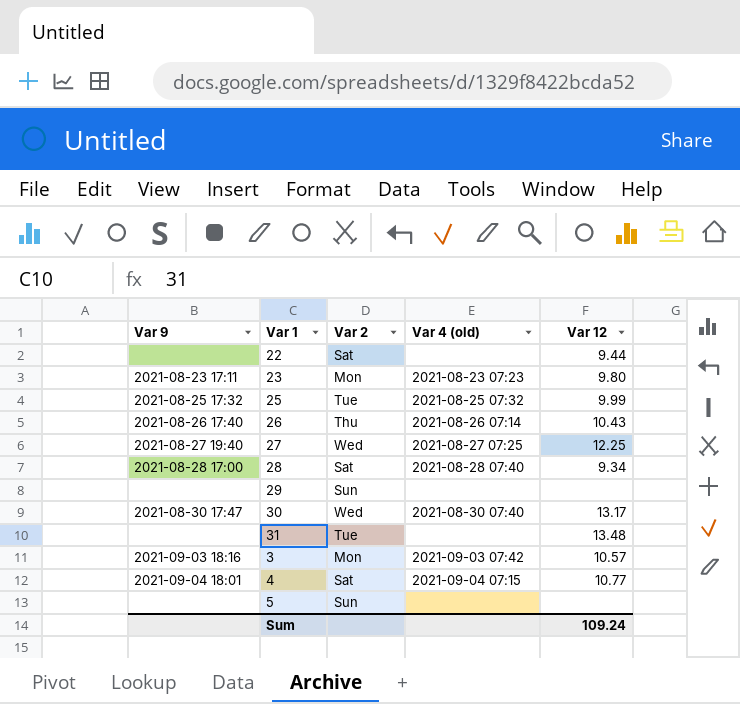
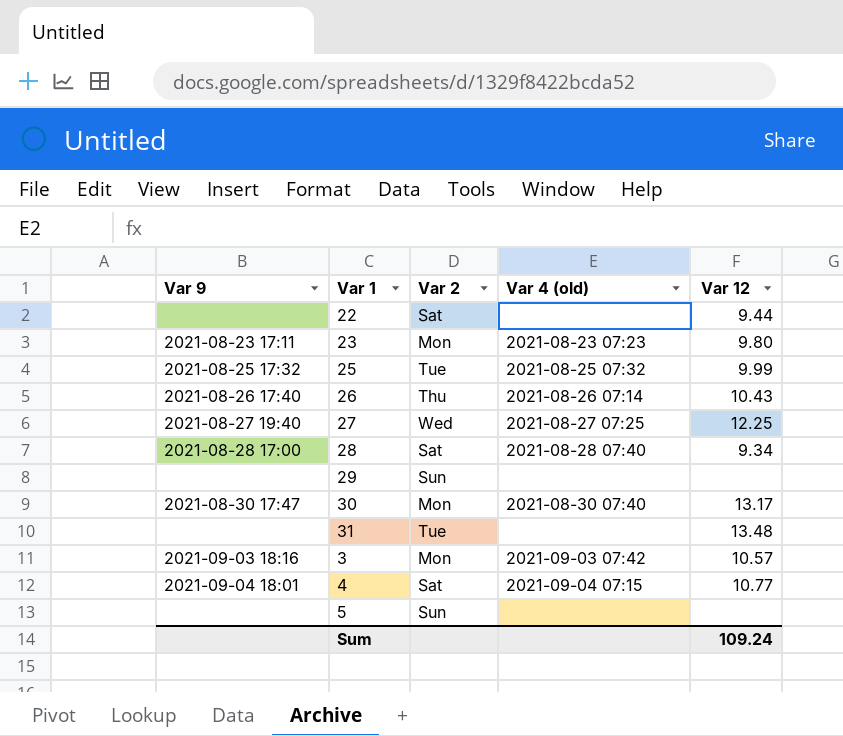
30 | Var 2: Wed -> Mon

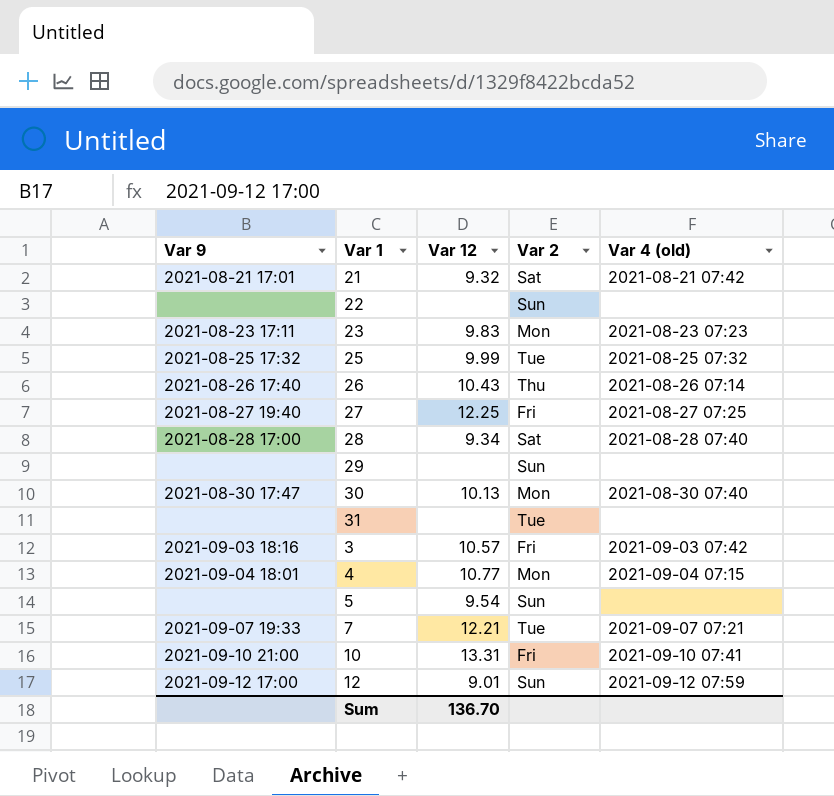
column Var 12 | position: 5 -> 3
row 21: none -> 2021-08-21 17:01 | 9.32 | Sat | 2021-08-21 07:42
22 | Var 12: 9.44 -> none
22 | Var 2: Sat -> Sun
23 | Var 12: 9.80 -> 9.83
27 | Var 2: Wed -> Fri
30 | Var 12: 13.17 -> 10.13
31 | Var 12: 13.48 -> none
3 | Var 2: Mon -> Fri
4 | Var 2: Sat -> Mon
5 | Var 12: none -> 9.54
row 7: none -> 2021-09-07 19:33 | 12.21 | Tue | 2021-09-07 07:21
row 10: none -> 2021-09-10 21:00 | 13.31 | Fri | 2021-09-10 07:41
row 12: none -> 2021-09-12 17:00 | 9.01 | Sun | 2021-09-12 07:59
Sum | Var 12: 109.24 -> 136.70

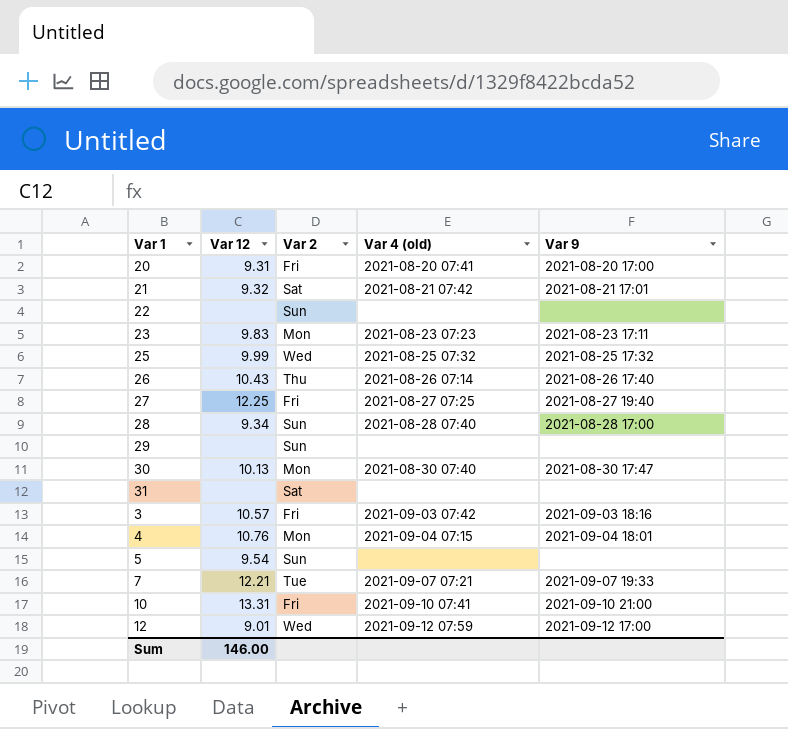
column Var 9 | position: 1 -> 5
row 20: none -> 9.31 | Fri | 2021-08-20 07:41 | 2021-08-20 17:00
25 | Var 2: Tue -> Wed
28 | Var 2: Sat -> Sun
31 | Var 2: Tue -> Sat
4 | Var 12: 10.77 -> 10.76
12 | Var 2: Sun -> Wed
Sum | Var 12: 136.70 -> 146.00

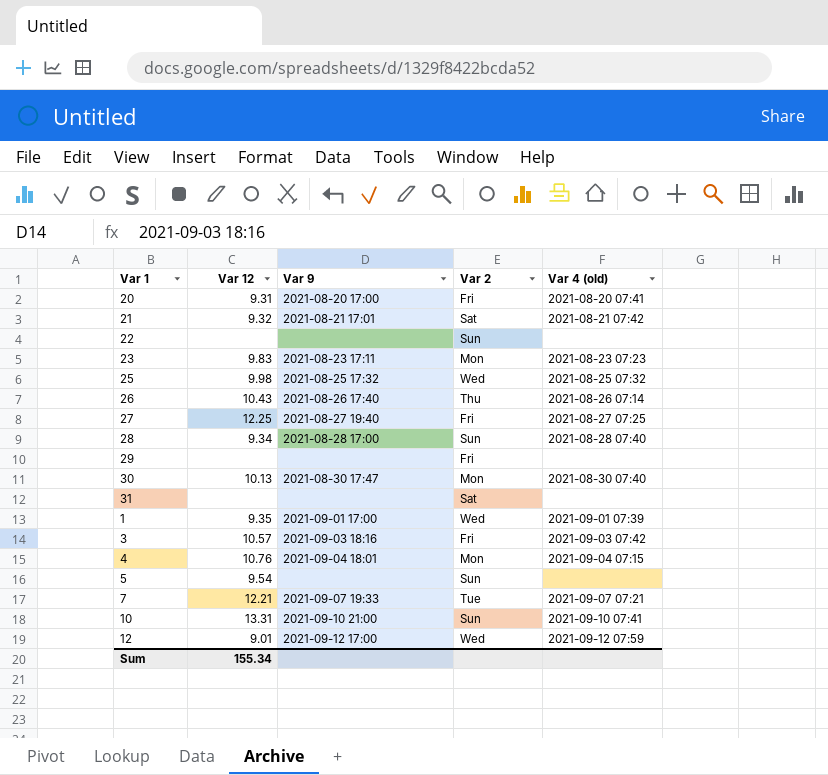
column Var 9 | position: 5 -> 3
25 | Var 12: 9.99 -> 9.98
29 | Var 2: Sun -> Fri
row 1: none -> 9.35 | 2021-09-01 17:00 | Wed | 2021-09-01 07:39
10 | Var 2: Fri -> Sun
Sum | Var 12: 146.00 -> 155.34

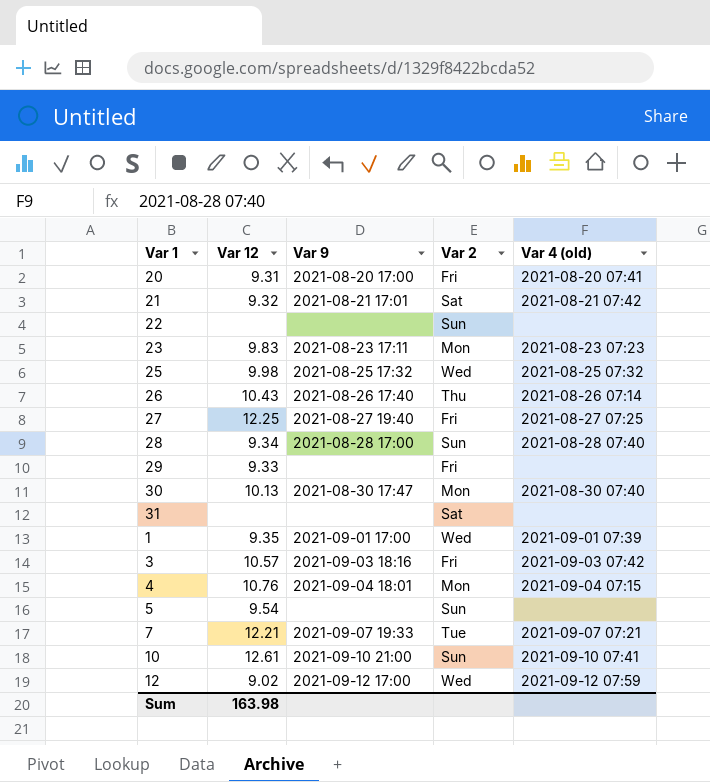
29 | Var 12: none -> 9.33
10 | Var 12: 13.31 -> 12.61
12 | Var 12: 9.01 -> 9.02
Sum | Var 12: 155.34 -> 163.98

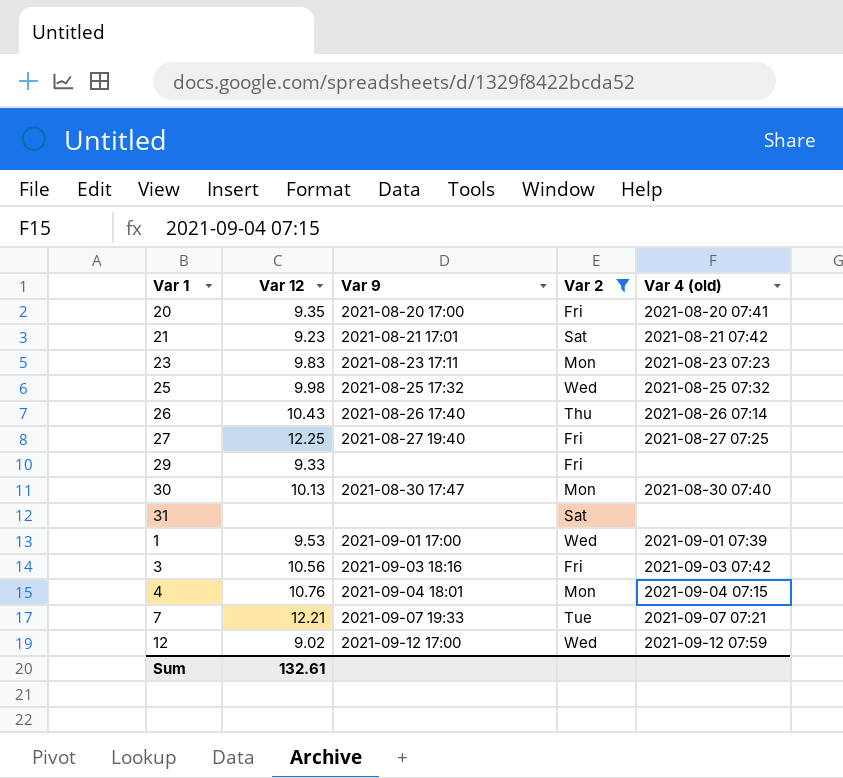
filter: none -> Var 2 != Sun
20 | Var 12: 9.31 -> 9.35
21 | Var 12: 9.32 -> 9.23
1 | Var 12: 9.35 -> 9.53
3 | Var 12: 10.57 -> 10.56
Sum | Var 12: 163.98 -> 132.61

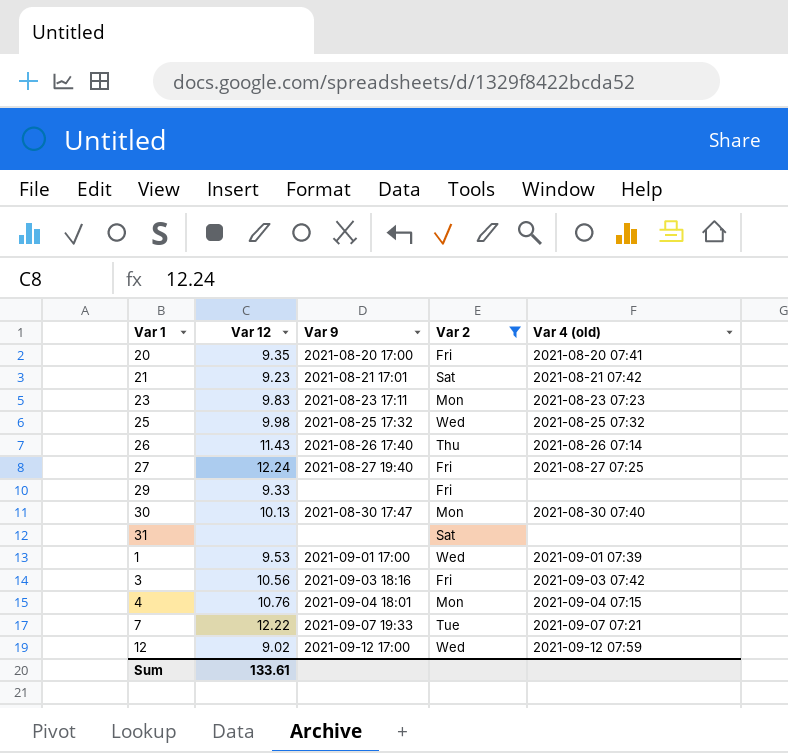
26 | Var 12: 10.43 -> 11.43
27 | Var 12: 12.25 -> 12.24
7 | Var 12: 12.21 -> 12.22
Sum | Var 12: 132.61 -> 133.61

